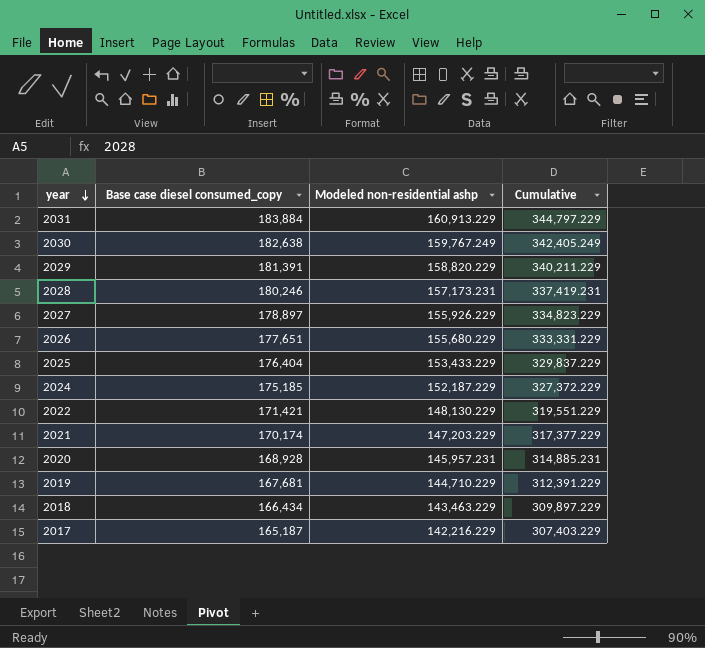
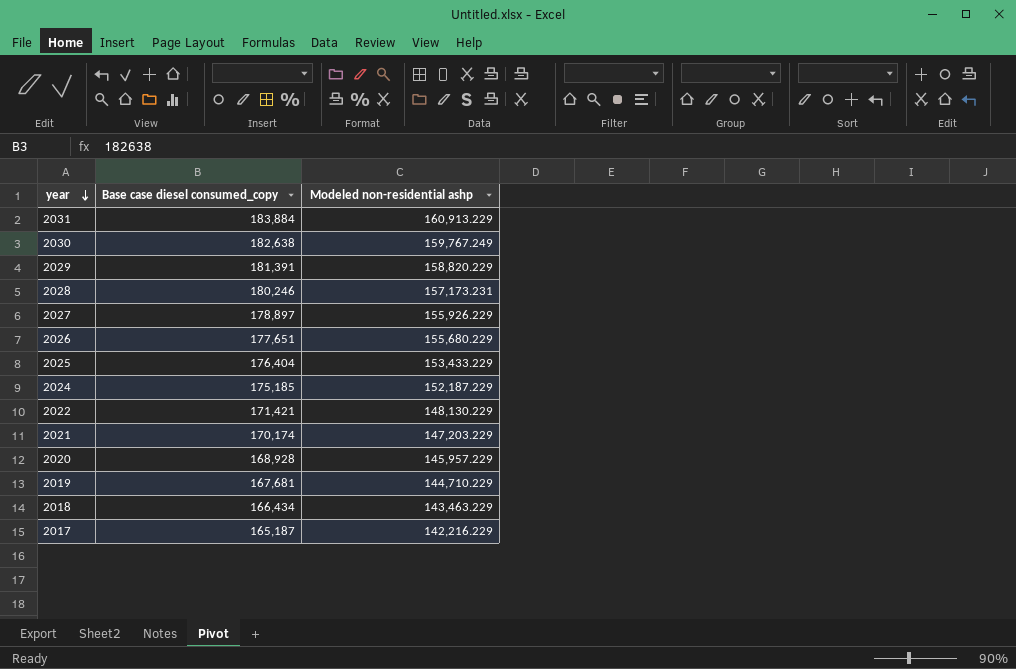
column Cumulative | formula: [Base case diesel consumed_copy] + [Modeled non-residential ashp] -> none
2020 | Modeled non-residential ashp: 145,957.231 -> 145,957.229

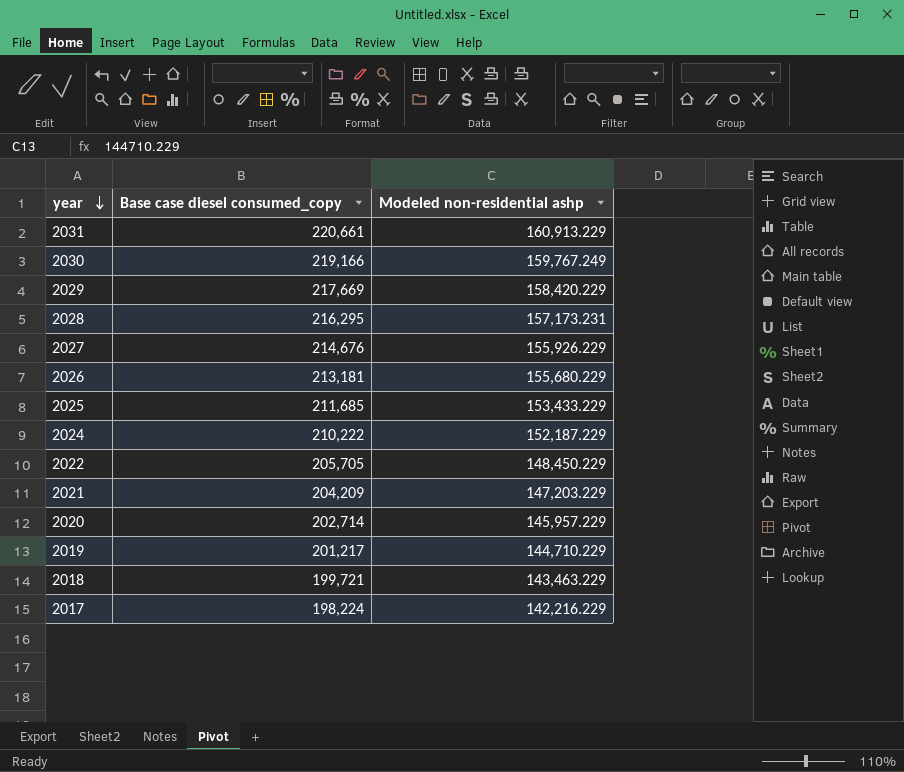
2031 | Base case diesel consumed_copy: 183,884 -> 220,661
2030 | Base case diesel consumed_copy: 182,638 -> 219,166
2029 | Base case diesel consumed_copy: 181,391 -> 217,669
2029 | Modeled non-residential ashp: 158,820.229 -> 158,420.229
2028 | Base case diesel consumed_copy: 180,246 -> 216,295
2027 | Base case diesel consumed_copy: 178,897 -> 214,676
2026 | Base case diesel consumed_copy: 177,651 -> 213,181
2025 | Base case diesel consumed_copy: 176,404 -> 211,685
2024 | Base case diesel consumed_copy: 175,185 -> 210,222
2022 | Base case diesel consumed_copy: 171,421 -> 205,705
2022 | Modeled non-residential ashp: 148,130.229 -> 148,450.229
2021 | Base case diesel consumed_copy: 170,174 -> 204,209
2020 | Base case diesel consumed_copy: 168,928 -> 202,714
2019 | Base case diesel consumed_copy: 167,681 -> 201,217
2018 | Base case diesel consumed_copy: 166,434 -> 199,721
2017 | Base case diesel consumed_copy: 165,187 -> 198,224

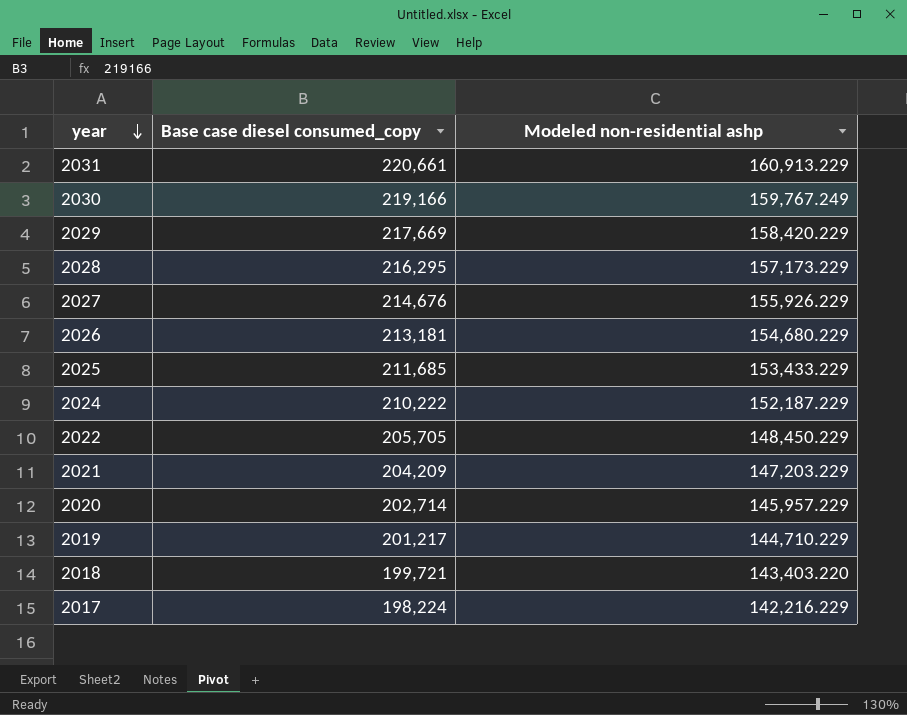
2028 | Modeled non-residential ashp: 157,173.231 -> 157,173.229
2026 | Modeled non-residential ashp: 155,680.229 -> 154,680.229
2018 | Modeled non-residential ashp: 143,463.229 -> 143,403.220

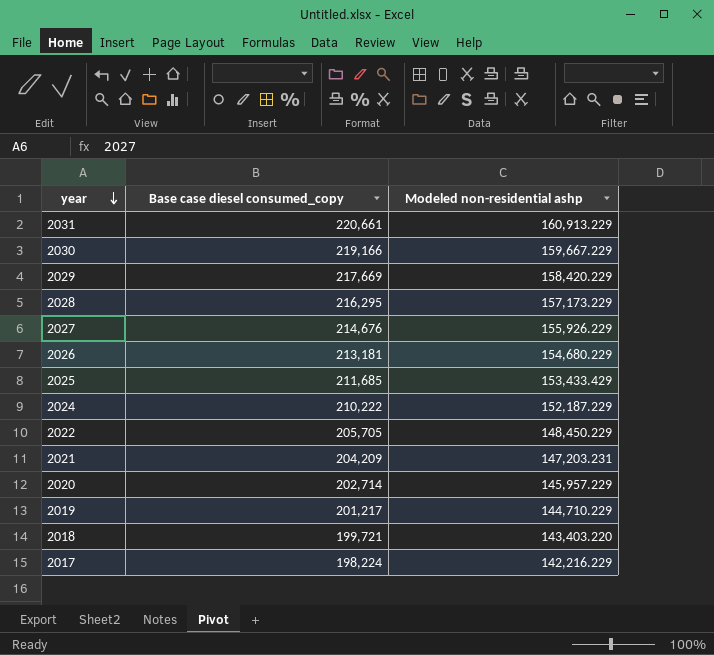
2030 | Modeled non-residential ashp: 159,767.249 -> 159,667.229
2025 | Modeled non-residential ashp: 153,433.229 -> 153,433.429
2021 | Modeled non-residential ashp: 147,203.229 -> 147,203.231

